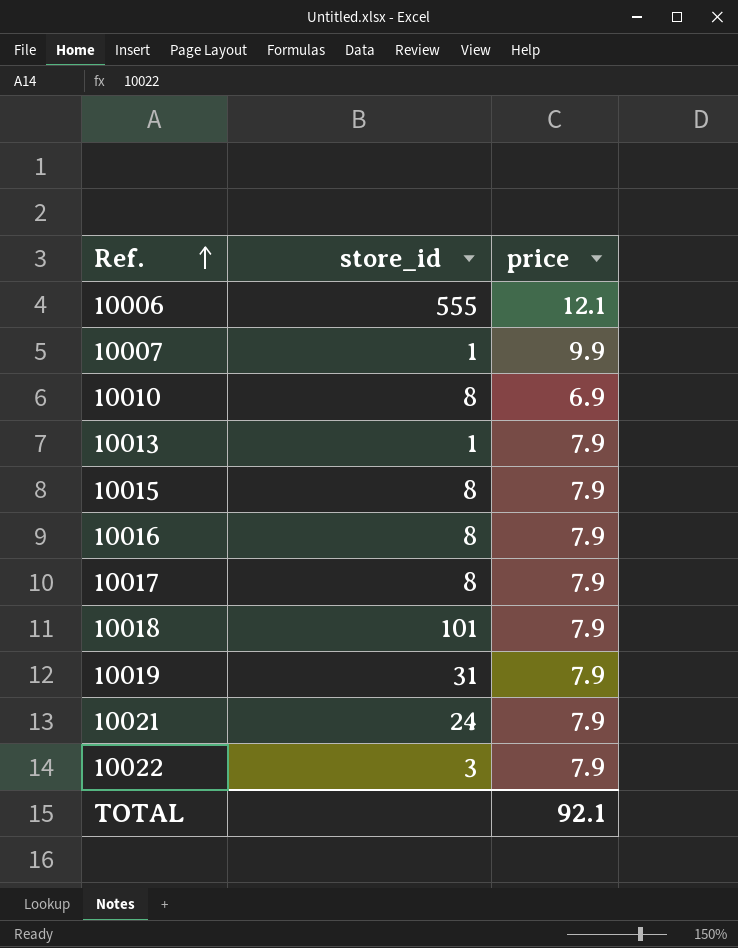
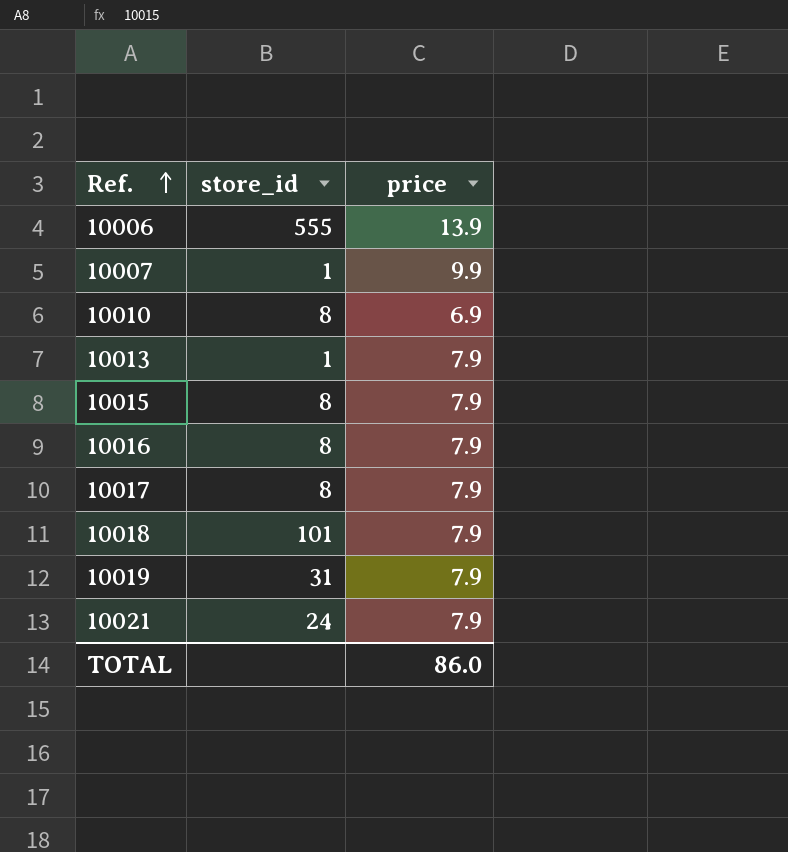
row 10022: 3 | 7.9 -> none
10006 | price: 12.1 -> 13.9
TOTAL | price: 92.1 -> 86.0

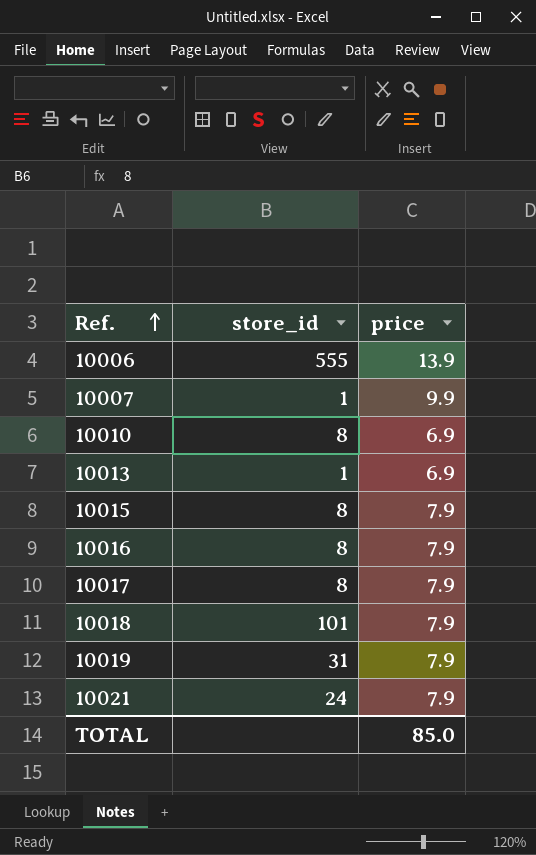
10013 | price: 7.9 -> 6.9
TOTAL | price: 86.0 -> 85.0

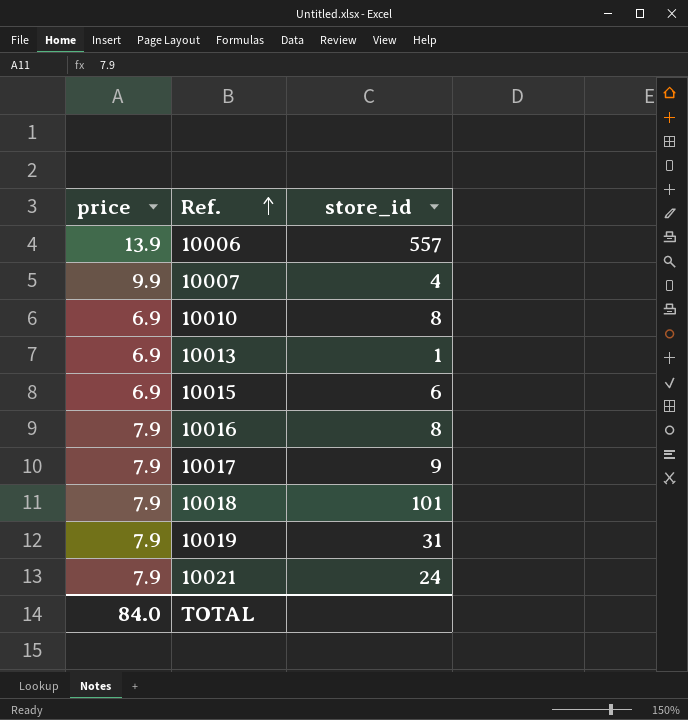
column price | position: 3 -> 1
10006 | store_id: 555 -> 557
10007 | store_id: 1 -> 4
10015 | price: 7.9 -> 6.9
10015 | store_id: 8 -> 6
10017 | store_id: 8 -> 9
TOTAL | price: 85.0 -> 84.0

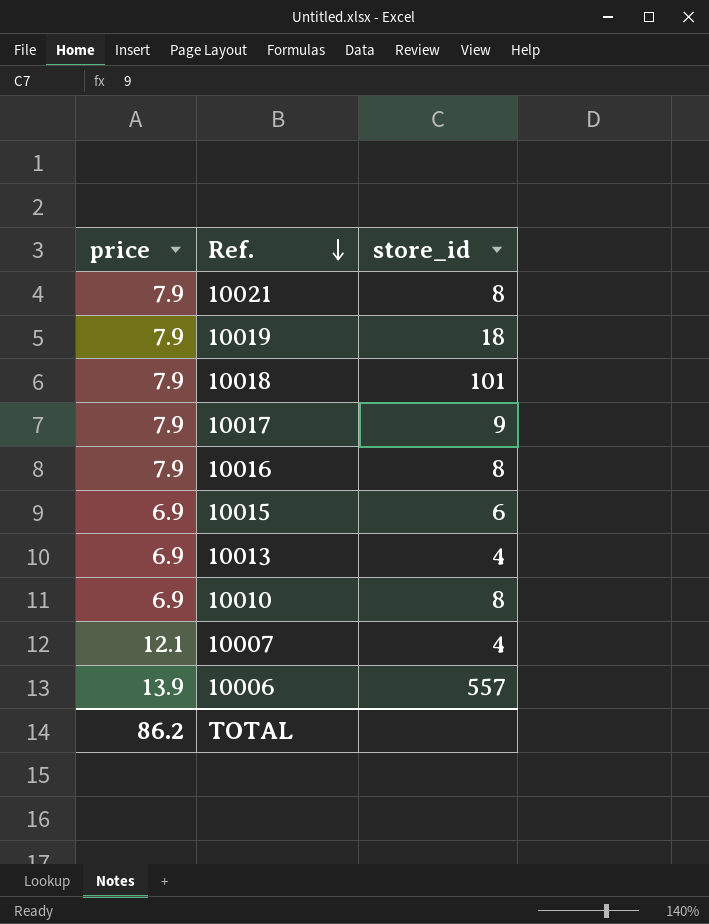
row order: Ref. ascending -> Ref. descending
10021 | store_id: 24 -> 8
10019 | store_id: 31 -> 18
10013 | store_id: 1 -> 4
10007 | price: 9.9 -> 12.1
TOTAL | price: 84.0 -> 86.2

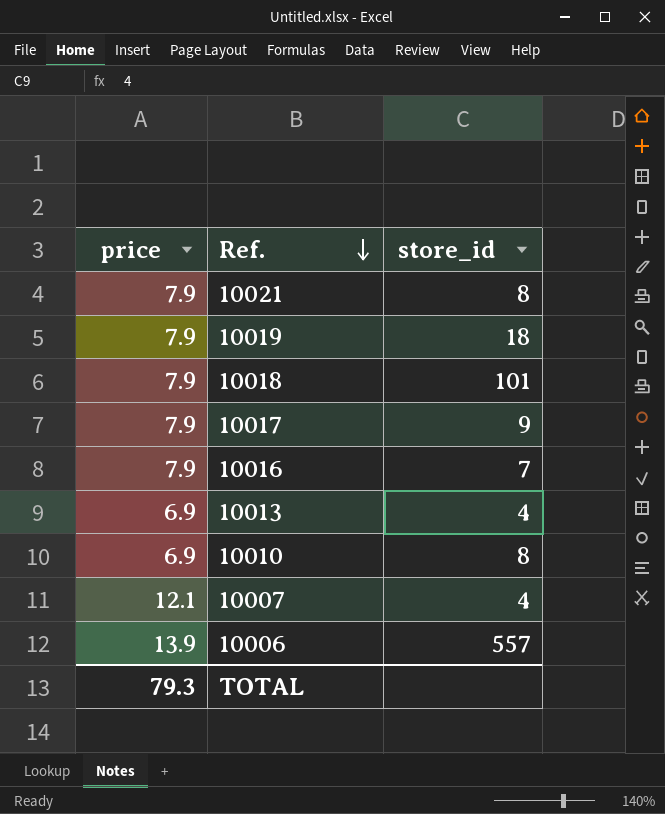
row 10015: 6.9 | 6 -> none
10016 | store_id: 8 -> 7
TOTAL | price: 86.2 -> 79.3

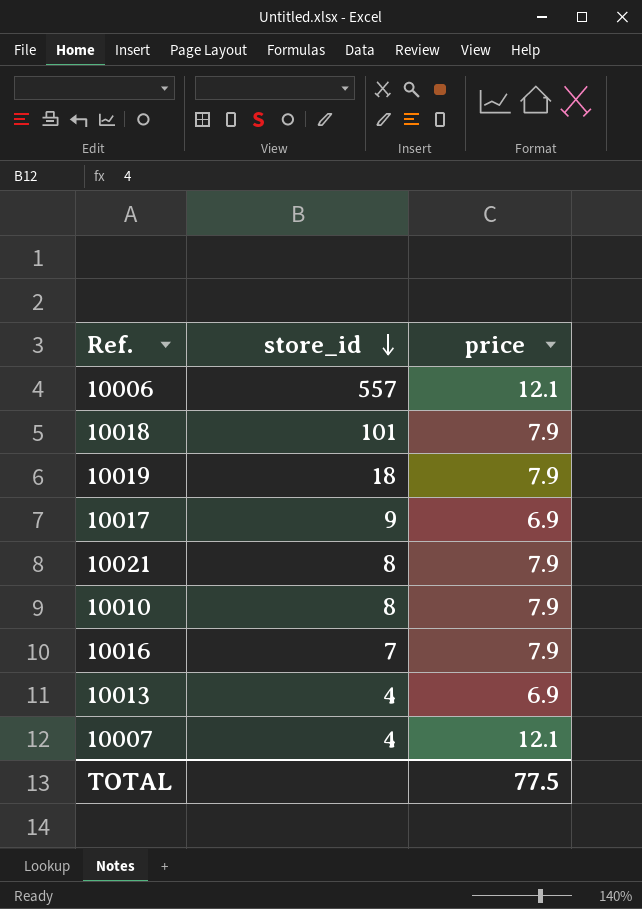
row order: Ref. descending -> store_id descending
column price | position: 1 -> 3
10006 | price: 13.9 -> 12.1
10017 | price: 7.9 -> 6.9
10010 | price: 6.9 -> 7.9
TOTAL | price: 79.3 -> 77.5

